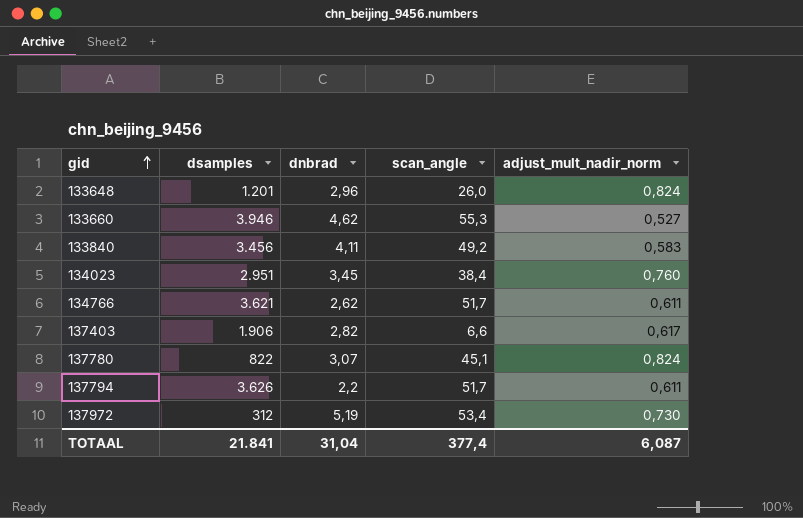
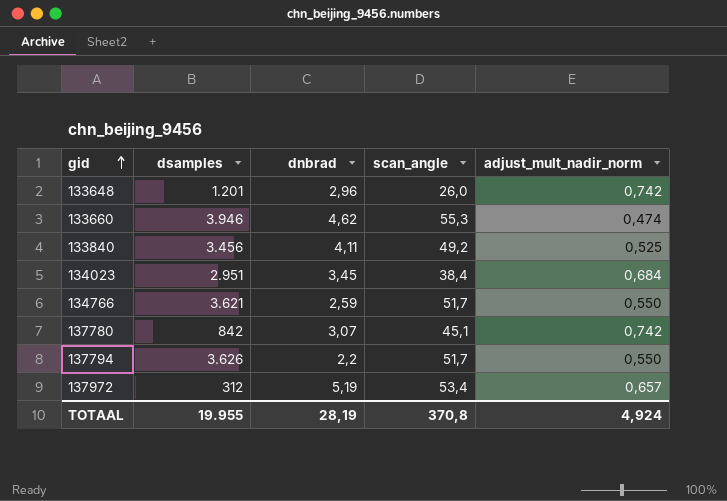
row 137403: 1.906 | 2,82 | 6,6 | 0,617 -> none
133648 | adjust_mult_nadir_norm: 0,824 -> 0,742
133660 | adjust_mult_nadir_norm: 0,527 -> 0,474
133840 | adjust_mult_nadir_norm: 0,583 -> 0,525
134023 | adjust_mult_nadir_norm: 0,760 -> 0,684
134766 | dnbrad: 2,62 -> 2,59
134766 | adjust_mult_nadir_norm: 0,611 -> 0,550
137780 | dsamples: 822 -> 842
137780 | adjust_mult_nadir_norm: 0,824 -> 0,742
137794 | adjust_mult_nadir_norm: 0,611 -> 0,550
137972 | adjust_mult_nadir_norm: 0,730 -> 0,657
TOTAAL | dsamples: 21.841 -> 19.955
TOTAAL | dnbrad: 31,04 -> 28,19
TOTAAL | scan_angle: 377,4 -> 370,8
TOTAAL | adjust_mult_nadir_norm: 6,087 -> 4,924

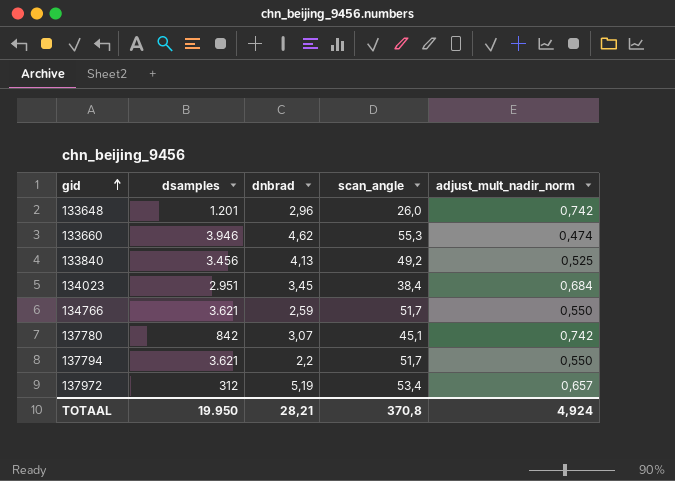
133840 | dnbrad: 4,11 -> 4,13
137794 | dsamples: 3.626 -> 3.621
TOTAAL | dsamples: 19.955 -> 19.950
TOTAAL | dnbrad: 28,19 -> 28,21

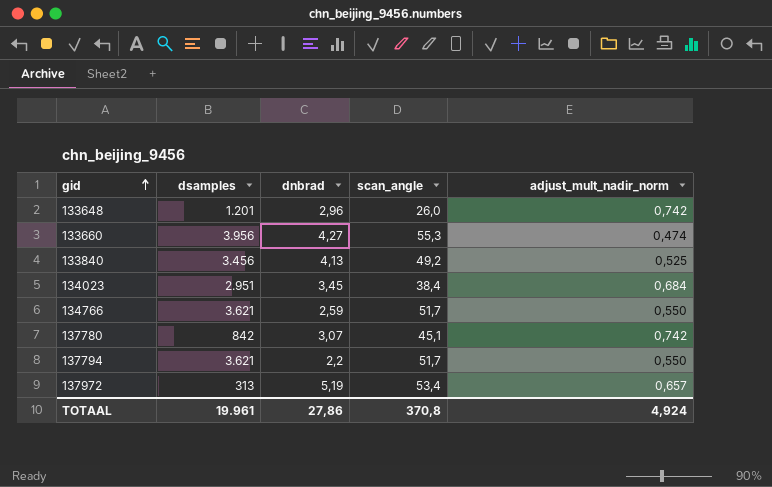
133660 | dsamples: 3.946 -> 3.956
133660 | dnbrad: 4,62 -> 4,27
137972 | dsamples: 312 -> 313
TOTAAL | dsamples: 19.950 -> 19.961
TOTAAL | dnbrad: 28,21 -> 27,86

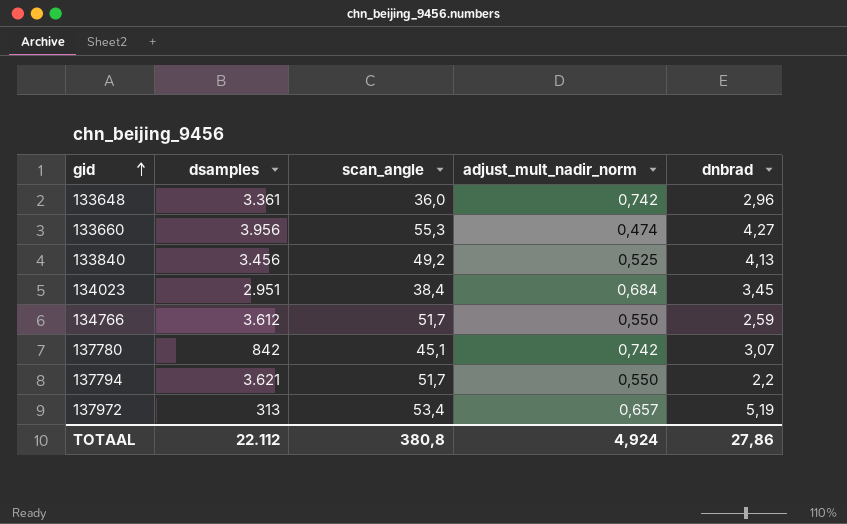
column dnbrad | position: 3 -> 5
133648 | dsamples: 1.201 -> 3.361
133648 | scan_angle: 26,0 -> 36,0
134766 | dsamples: 3.621 -> 3.612
TOTAAL | dsamples: 19.961 -> 22.112
TOTAAL | scan_angle: 370,8 -> 380,8

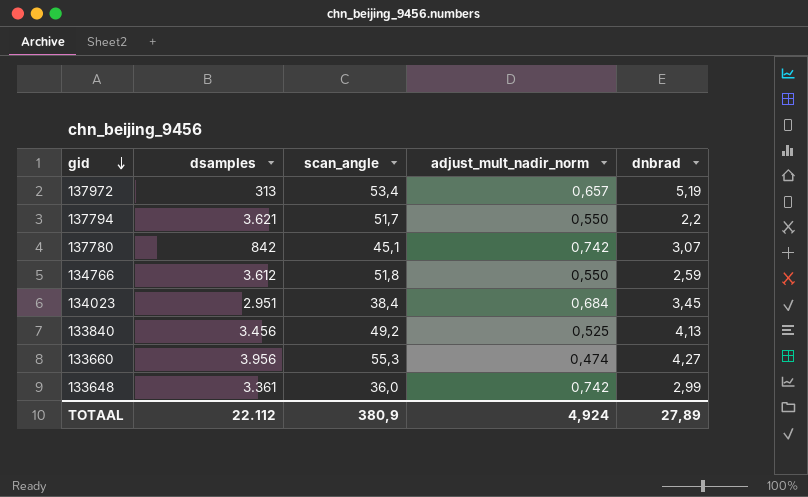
row order: gid ascending -> gid descending
134766 | scan_angle: 51,7 -> 51,8
133648 | dnbrad: 2,96 -> 2,99
TOTAAL | scan_angle: 380,8 -> 380,9
TOTAAL | dnbrad: 27,86 -> 27,89

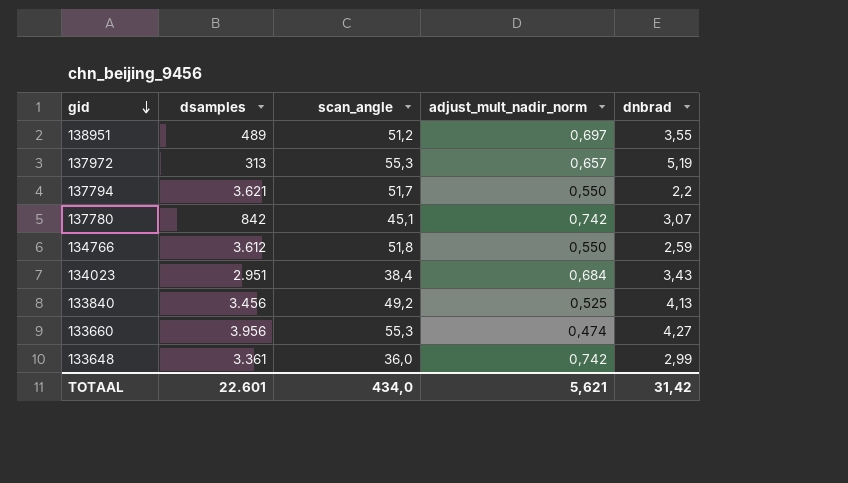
row 138951: none -> 489 | 51,2 | 0,697 | 3,55
137972 | scan_angle: 53,4 -> 55,3
134023 | dnbrad: 3,45 -> 3,43
TOTAAL | dsamples: 22.112 -> 22.601
TOTAAL | scan_angle: 380,9 -> 434,0
TOTAAL | adjust_mult_nadir_norm: 4,924 -> 5,621
TOTAAL | dnbrad: 27,89 -> 31,42

